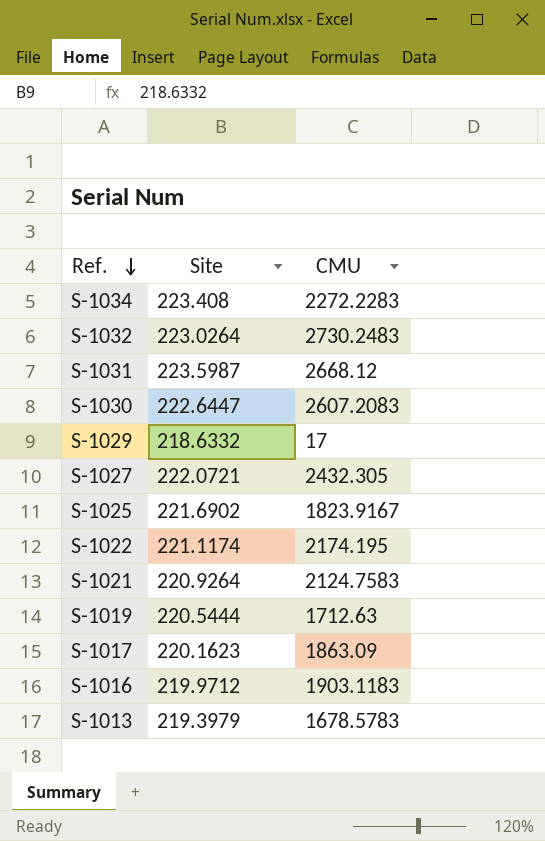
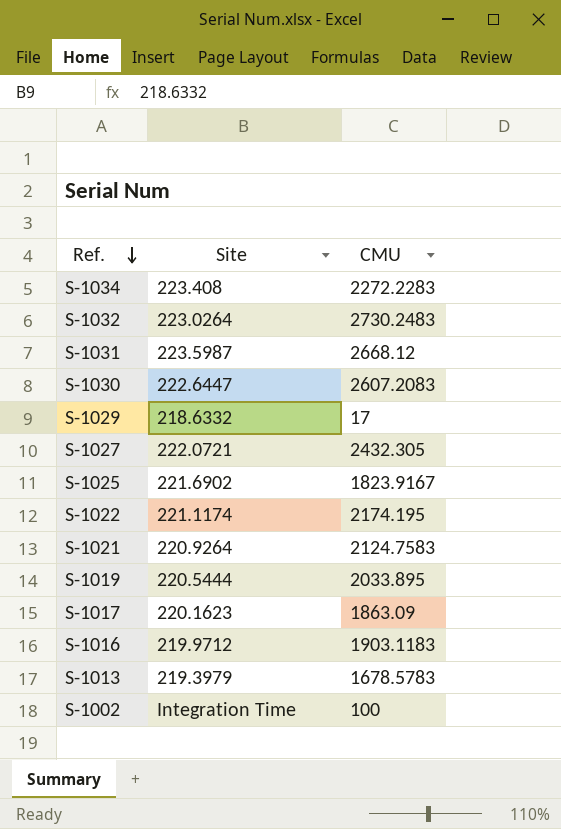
S-1019 | CMU: 1712.63 -> 2033.895
row S-1002: none -> Integration Time | 100

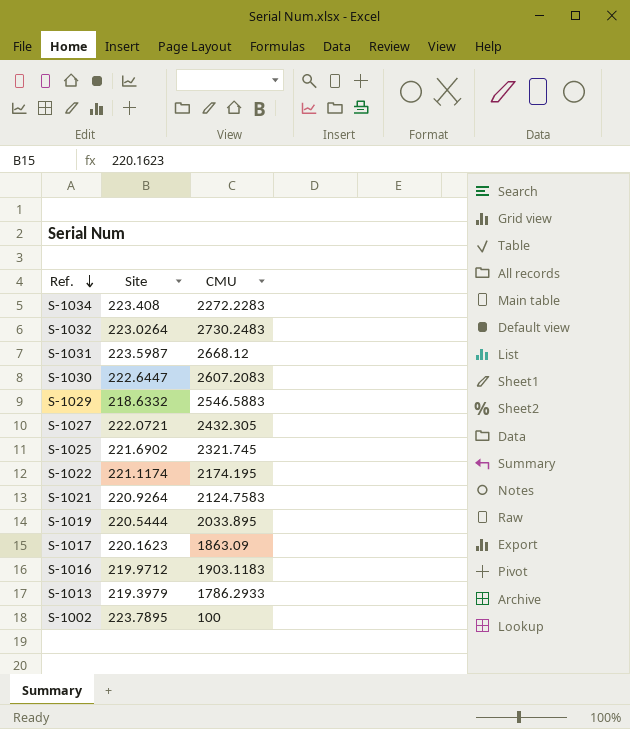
S-1029 | CMU: 17 -> 2546.5883
S-1025 | CMU: 1823.9167 -> 2321.745
S-1013 | CMU: 1678.5783 -> 1786.2933
S-1002 | Site: Integration Time -> 223.7895

